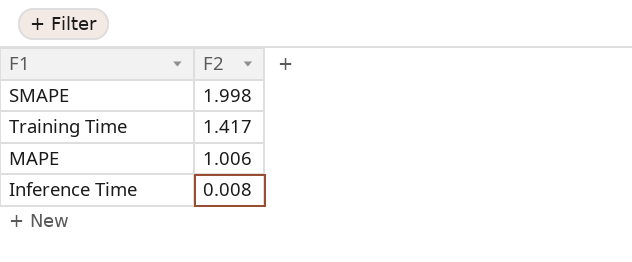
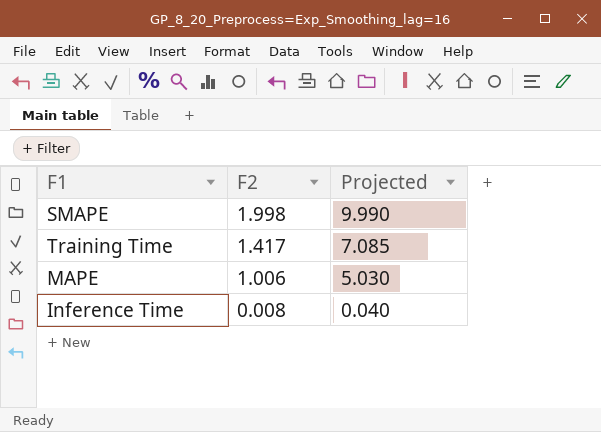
column Projected | formula: none -> [F2] * 5

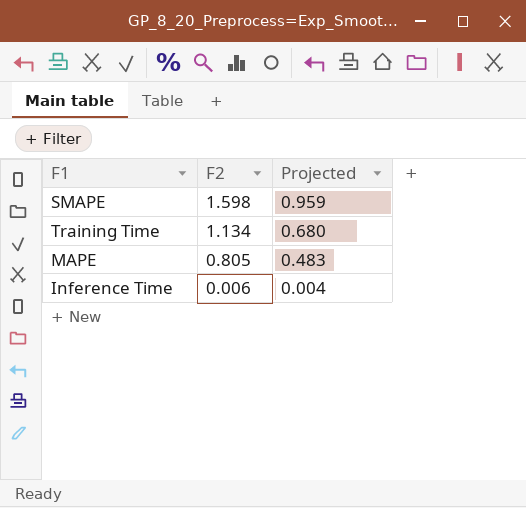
column Projected | formula: [F2] * 5 -> [F2] * 0.6
SMAPE | F2: 1.998 -> 1.598
Training Time | F2: 1.417 -> 1.134
MAPE | F2: 1.006 -> 0.805
Inference Time | F2: 0.008 -> 0.006

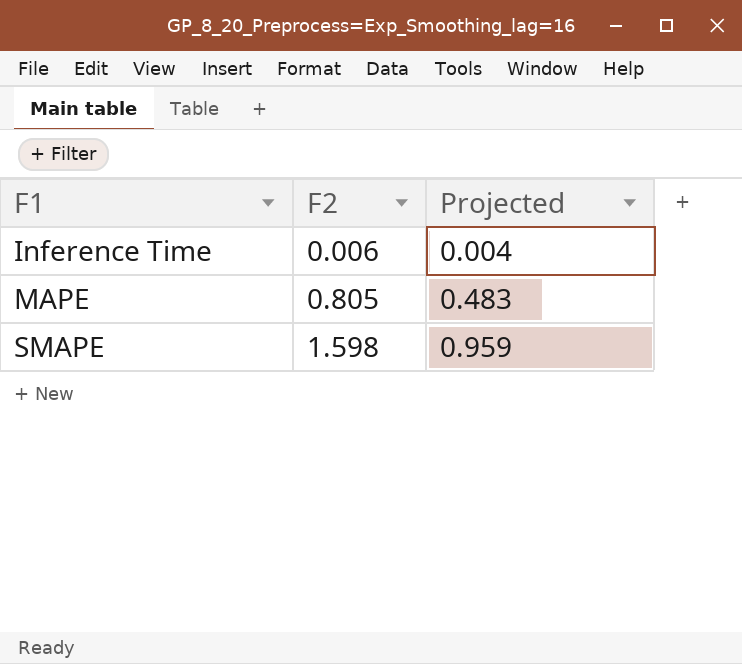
row order: F2 descending -> F1 ascending
row Training Time: 1.134 | 0.680 -> none

